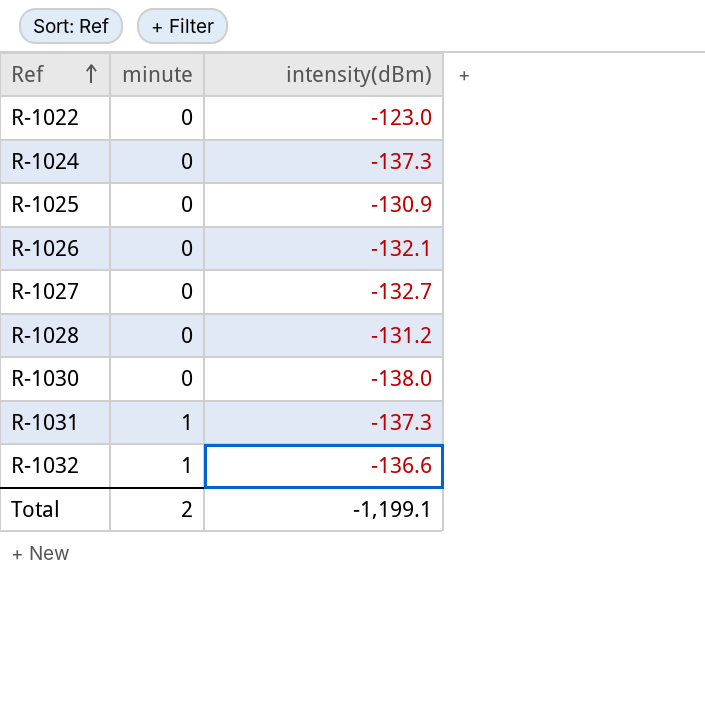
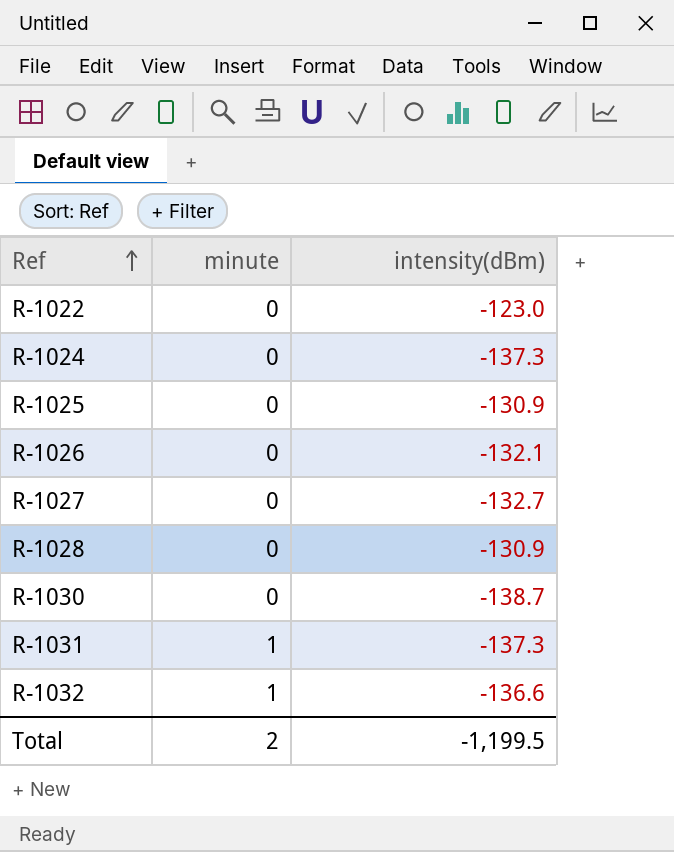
R-1028 | intensity(dBm): -131.2 -> -130.9
R-1030 | intensity(dBm): -138.0 -> -138.7
Total | intensity(dBm): -1,199.1 -> -1,199.5

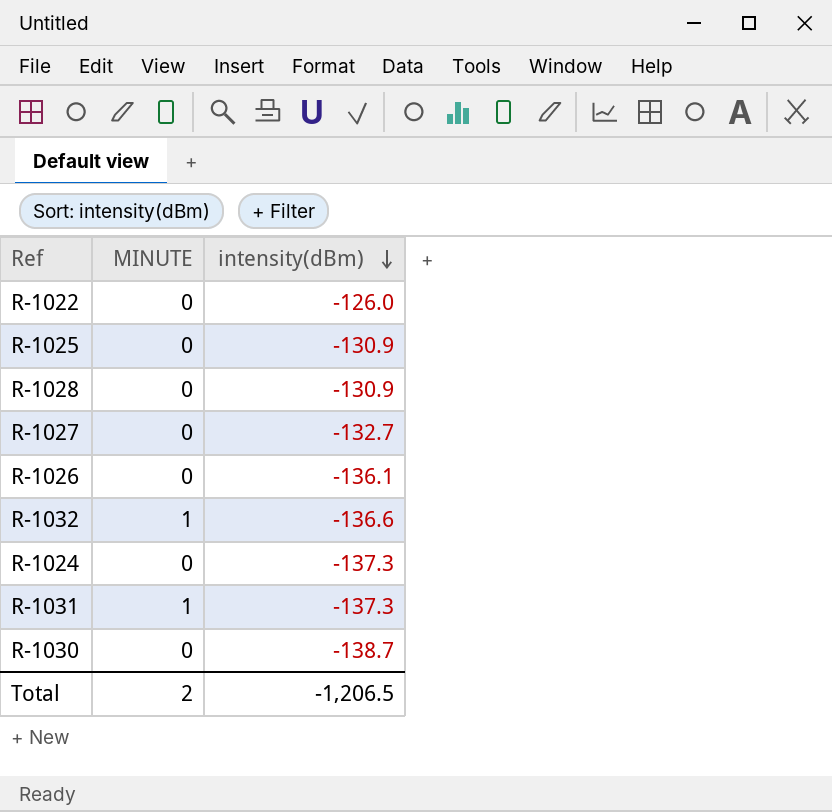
row order: Ref ascending -> intensity(dBm) descending
column name: minute -> MINUTE
R-1022 | intensity(dBm): -123.0 -> -126.0
R-1026 | intensity(dBm): -132.1 -> -136.1
Total | intensity(dBm): -1,199.5 -> -1,206.5

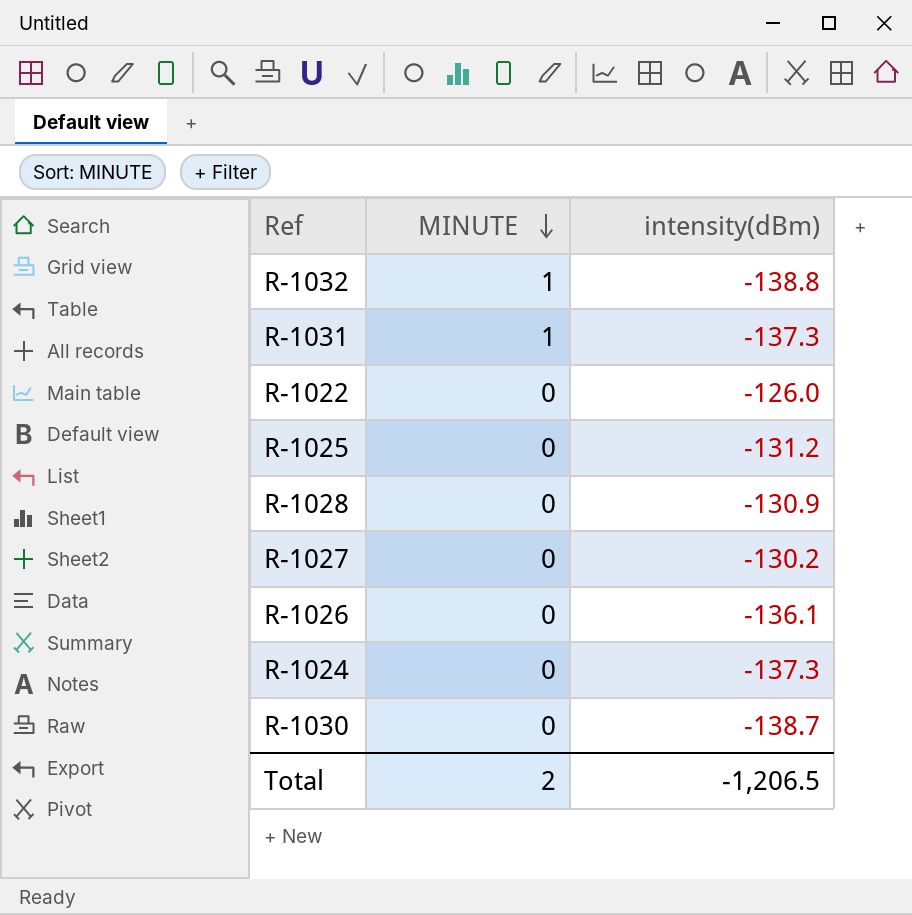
row order: intensity(dBm) descending -> MINUTE descending
R-1032 | intensity(dBm): -136.6 -> -138.8
R-1025 | intensity(dBm): -130.9 -> -131.2
R-1027 | intensity(dBm): -132.7 -> -130.2

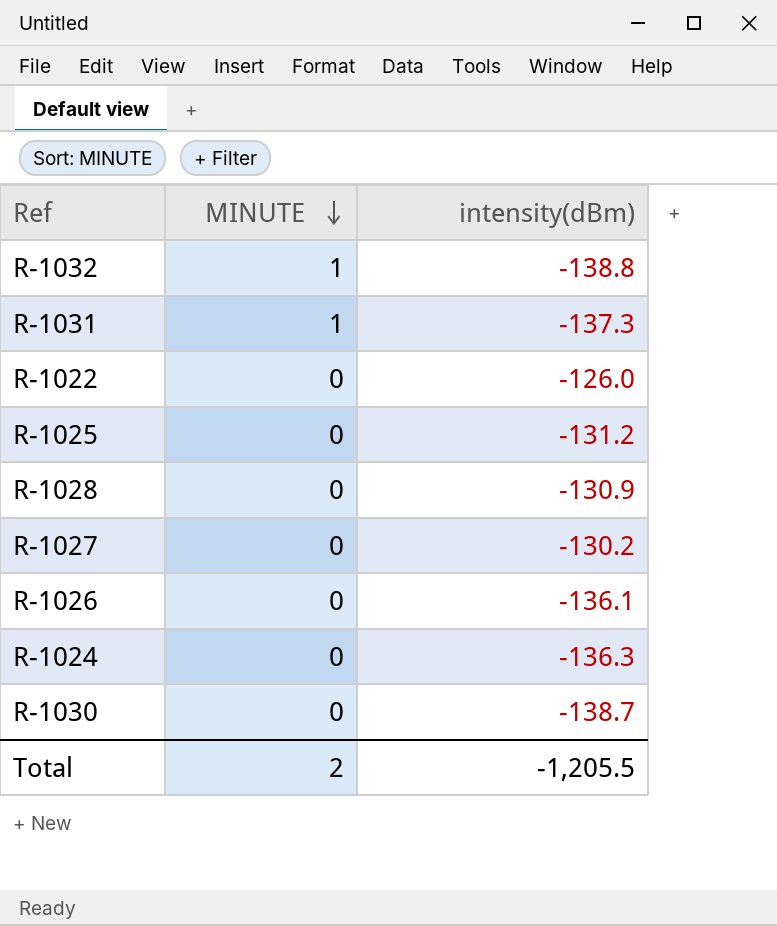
R-1024 | intensity(dBm): -137.3 -> -136.3
Total | intensity(dBm): -1,206.5 -> -1,205.5

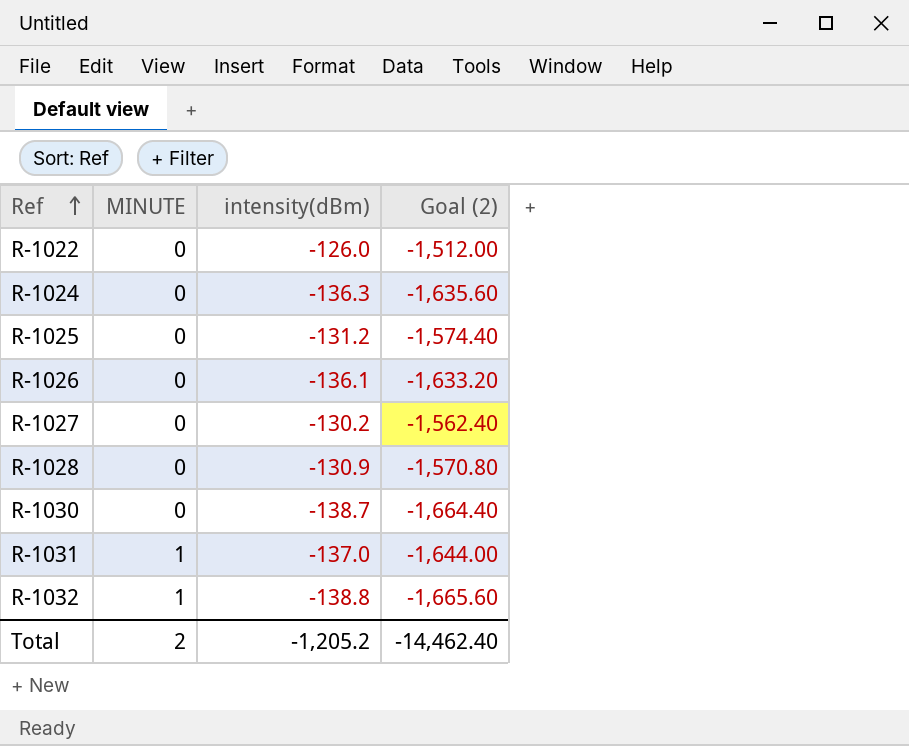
row order: MINUTE descending -> Ref ascending
column Goal (2) | formula: none -> [intensity(dBm)] * 12
R-1031 | intensity(dBm): -137.3 -> -137.0
Total | intensity(dBm): -1,205.5 -> -1,205.2

